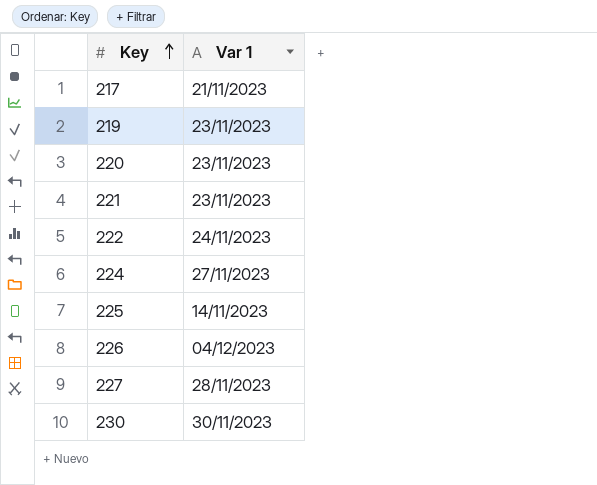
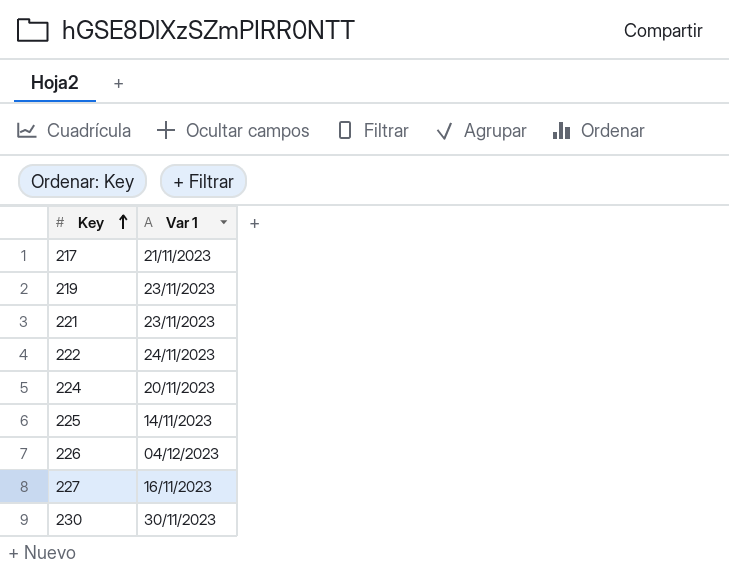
row 220: 23/11/2023 -> none
224 | Var 1: 27/11/2023 -> 20/11/2023
227 | Var 1: 28/11/2023 -> 16/11/2023

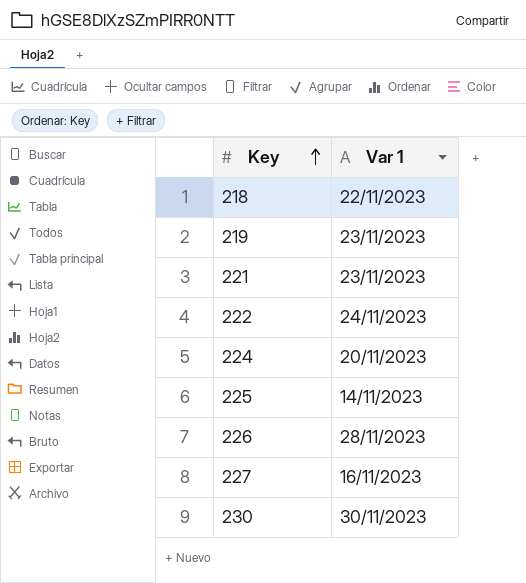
row 217: 21/11/2023 -> none
row 218: none -> 22/11/2023
226 | Var 1: 04/12/2023 -> 28/11/2023

